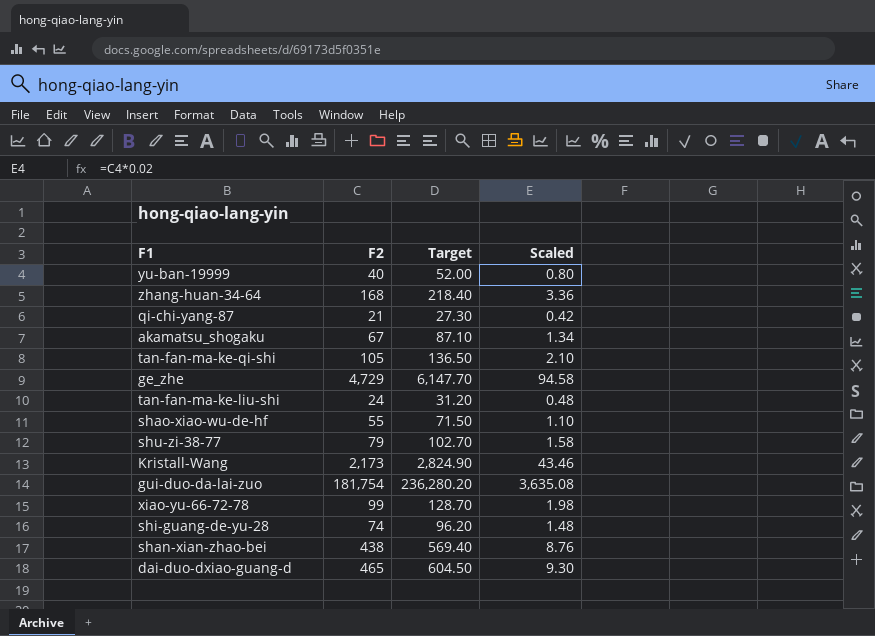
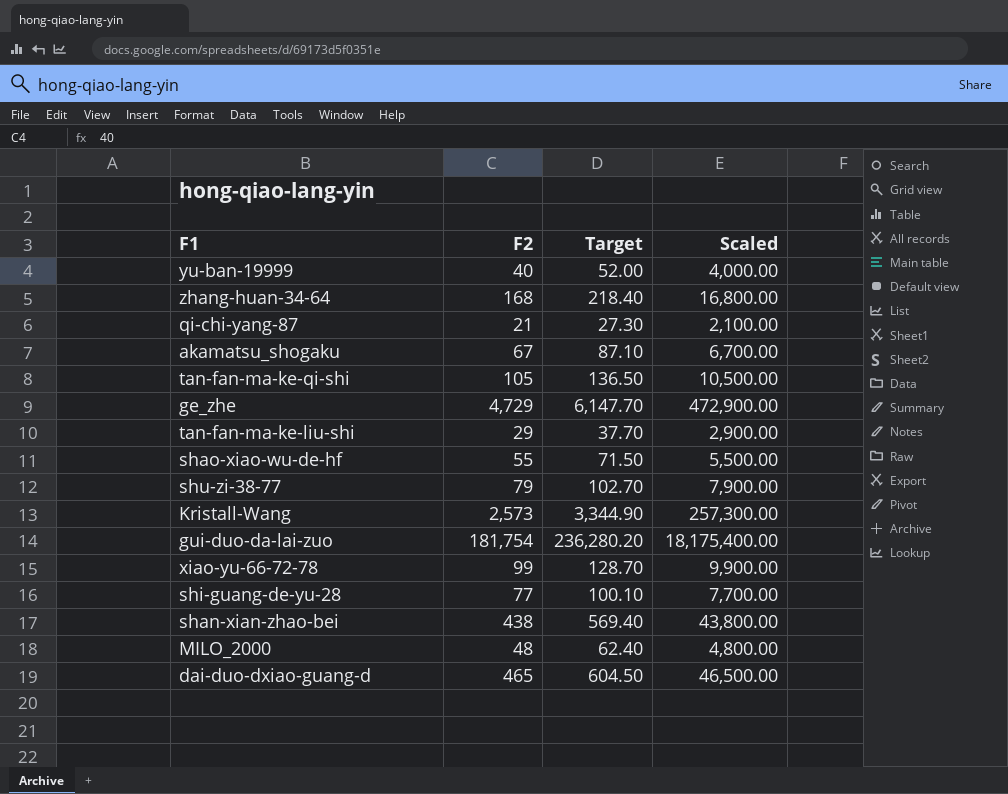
column Scaled | formula: [F2] * 0.02 -> [F2] * 100
tan-fan-ma-ke-liu-shi | F2: 24 -> 29
tan-fan-ma-ke-liu-shi | Target: 31.20 -> 37.70
Kristall-Wang | F2: 2,173 -> 2,573
Kristall-Wang | Target: 2,824.90 -> 3,344.90
shi-guang-de-yu-28 | F2: 74 -> 77
shi-guang-de-yu-28 | Target: 96.20 -> 100.10
row MILO_2000: none -> 48 | 62.40 | 4,800.00

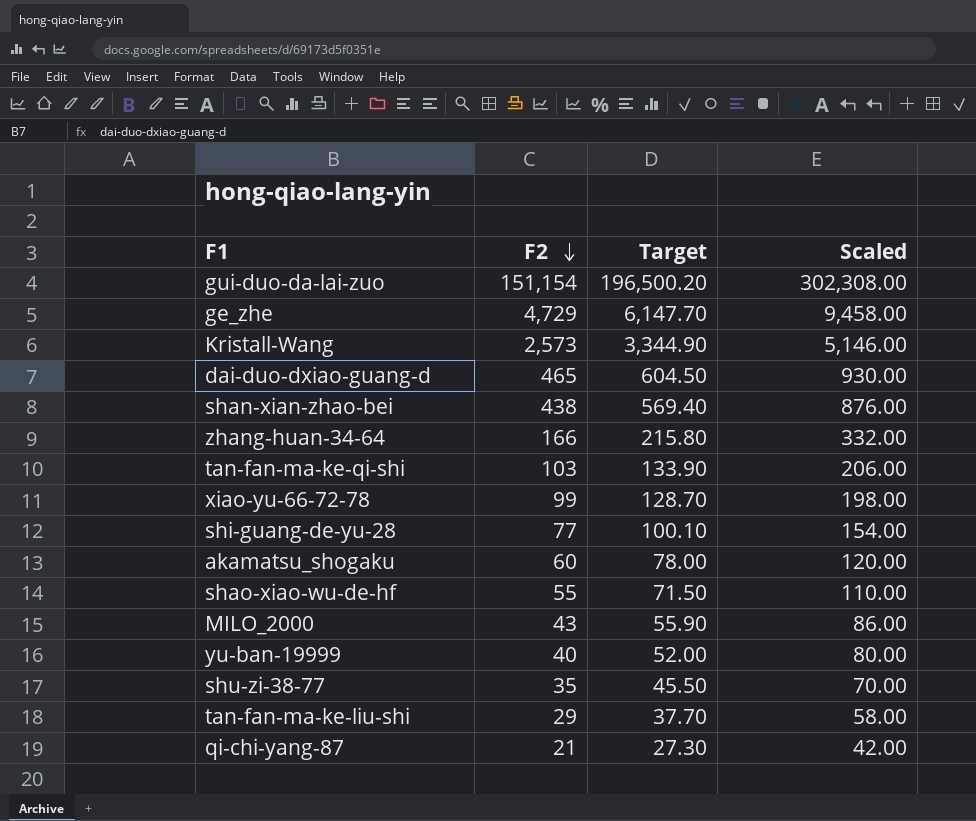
row order: none -> F2 descending
column Scaled | formula: [F2] * 100 -> [F2] * 2
gui-duo-da-lai-zuo | F2: 181,754 -> 151,154
gui-duo-da-lai-zuo | Target: 236,280.20 -> 196,500.20
zhang-huan-34-64 | F2: 168 -> 166
zhang-huan-34-64 | Target: 218.40 -> 215.80
tan-fan-ma-ke-qi-shi | F2: 105 -> 103
tan-fan-ma-ke-qi-shi | Target: 136.50 -> 133.90
akamatsu_shogaku | F2: 67 -> 60
akamatsu_shogaku | Target: 87.10 -> 78.00
MILO_2000 | F2: 48 -> 43
MILO_2000 | Target: 62.40 -> 55.90
shu-zi-38-77 | F2: 79 -> 35
shu-zi-38-77 | Target: 102.70 -> 45.50

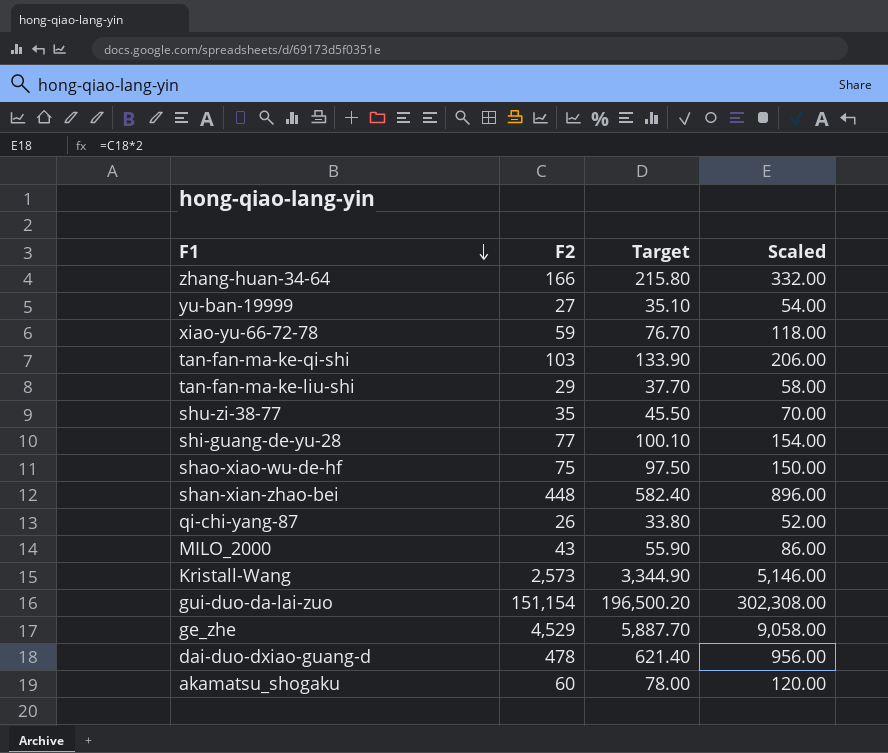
row order: F2 descending -> F1 descending
yu-ban-19999 | F2: 40 -> 27
yu-ban-19999 | Target: 52.00 -> 35.10
yu-ban-19999 | Scaled: 80.00 -> 54.00
xiao-yu-66-72-78 | F2: 99 -> 59
xiao-yu-66-72-78 | Target: 128.70 -> 76.70
xiao-yu-66-72-78 | Scaled: 198.00 -> 118.00
shao-xiao-wu-de-hf | F2: 55 -> 75
shao-xiao-wu-de-hf | Target: 71.50 -> 97.50
shao-xiao-wu-de-hf | Scaled: 110.00 -> 150.00
shan-xian-zhao-bei | F2: 438 -> 448
shan-xian-zhao-bei | Target: 569.40 -> 582.40
shan-xian-zhao-bei | Scaled: 876.00 -> 896.00
qi-chi-yang-87 | F2: 21 -> 26
qi-chi-yang-87 | Target: 27.30 -> 33.80
qi-chi-yang-87 | Scaled: 42.00 -> 52.00
ge_zhe | F2: 4,729 -> 4,529
ge_zhe | Target: 6,147.70 -> 5,887.70
ge_zhe | Scaled: 9,458.00 -> 9,058.00
dai-duo-dxiao-guang-d | F2: 465 -> 478
dai-duo-dxiao-guang-d | Target: 604.50 -> 621.40
dai-duo-dxiao-guang-d | Scaled: 930.00 -> 956.00

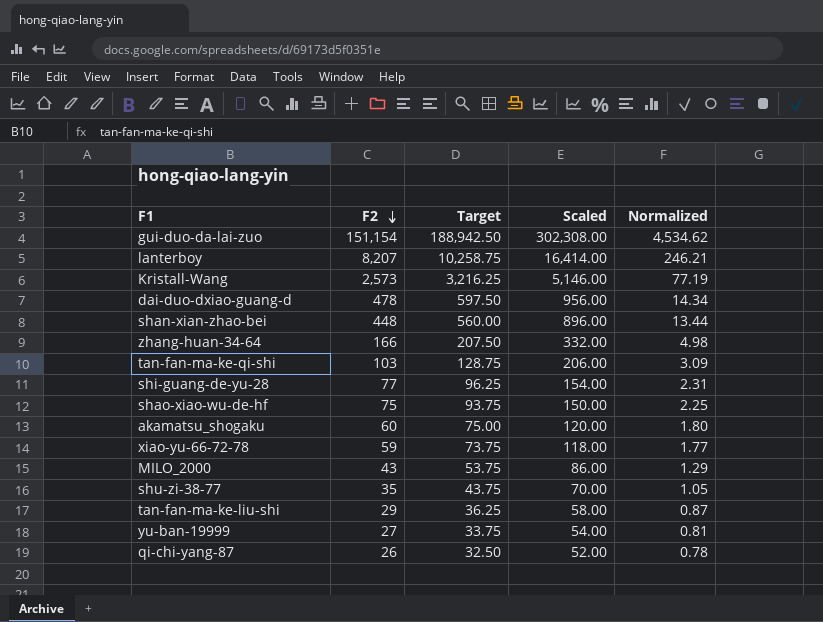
row order: F1 descending -> F2 descending
column Target | formula: [F2] * 1.3 -> [F2] * 1.25
column Normalized | formula: none -> [F2] * 0.03
row ge_zhe: 4,529 | 5,887.70 | 9,058.00 -> none
row lanterboy: none -> 8,207 | 10,258.75 | 16,414.00 | 246.21

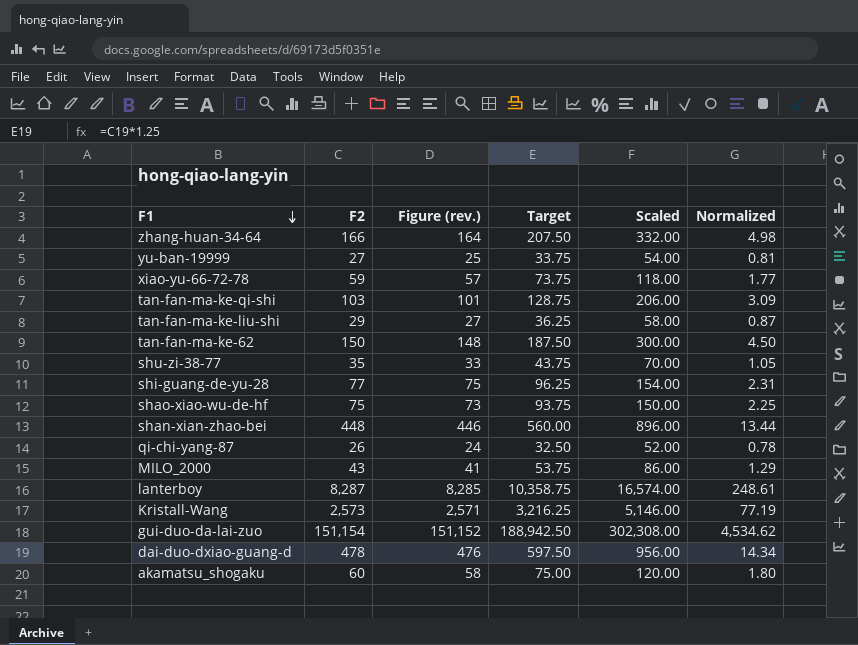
row order: F2 descending -> F1 descending
column Figure (rev.) | formula: none -> [F2] - 2
row tan-fan-ma-ke-62: none -> 150 | 148 | 187.50 | 300.00 | 4.50
lanterboy | F2: 8,207 -> 8,287
lanterboy | Target: 10,258.75 -> 10,358.75
lanterboy | Scaled: 16,414.00 -> 16,574.00
lanterboy | Normalized: 246.21 -> 248.61

